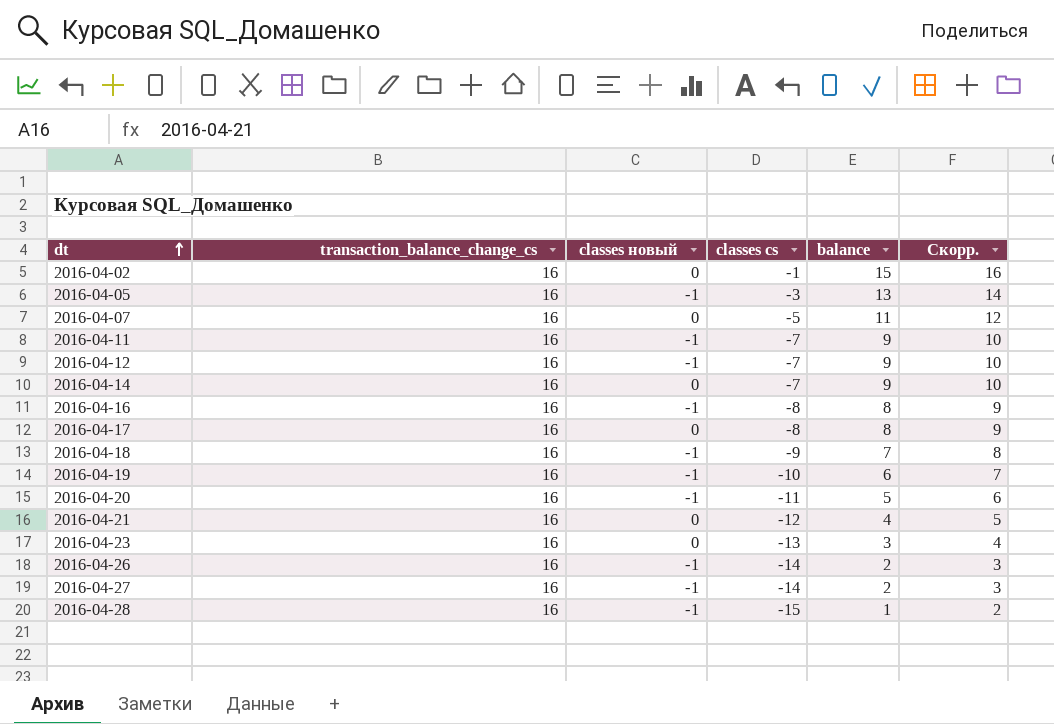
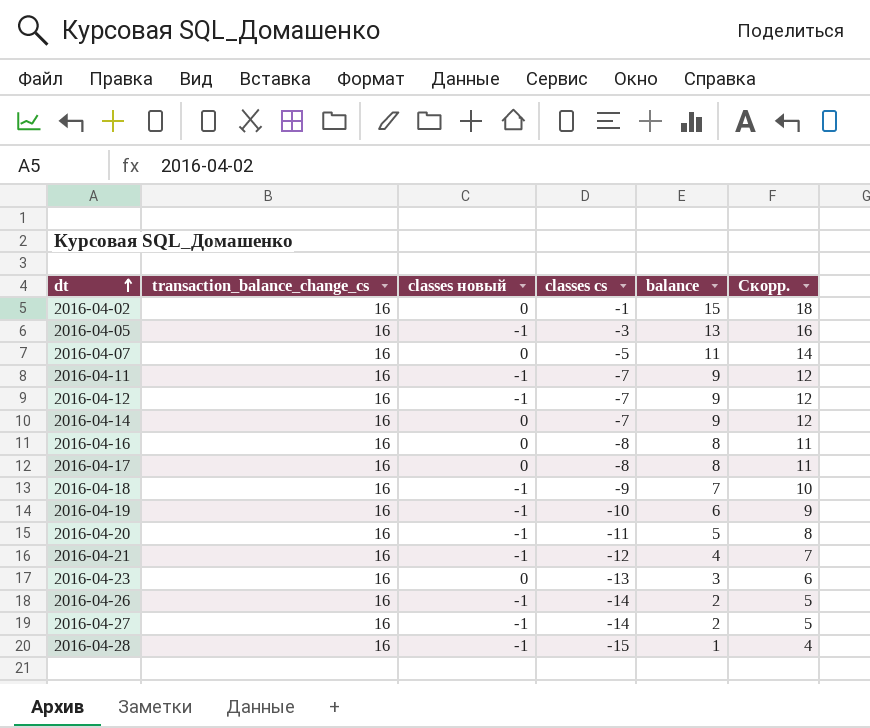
column Скорр. | formula: [balance] + 1 -> [balance] + 3
2016-04-16 | classes новый: -1 -> 0
2016-04-21 | classes новый: 0 -> -1

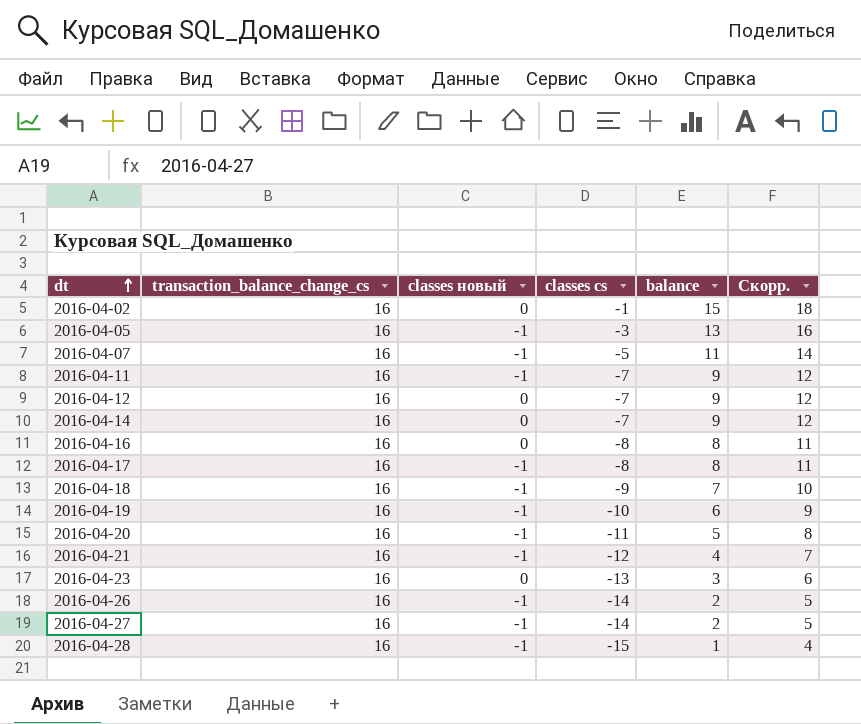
2016-04-07 | classes новый: 0 -> -1
2016-04-12 | classes новый: -1 -> 0
2016-04-17 | classes новый: 0 -> -1

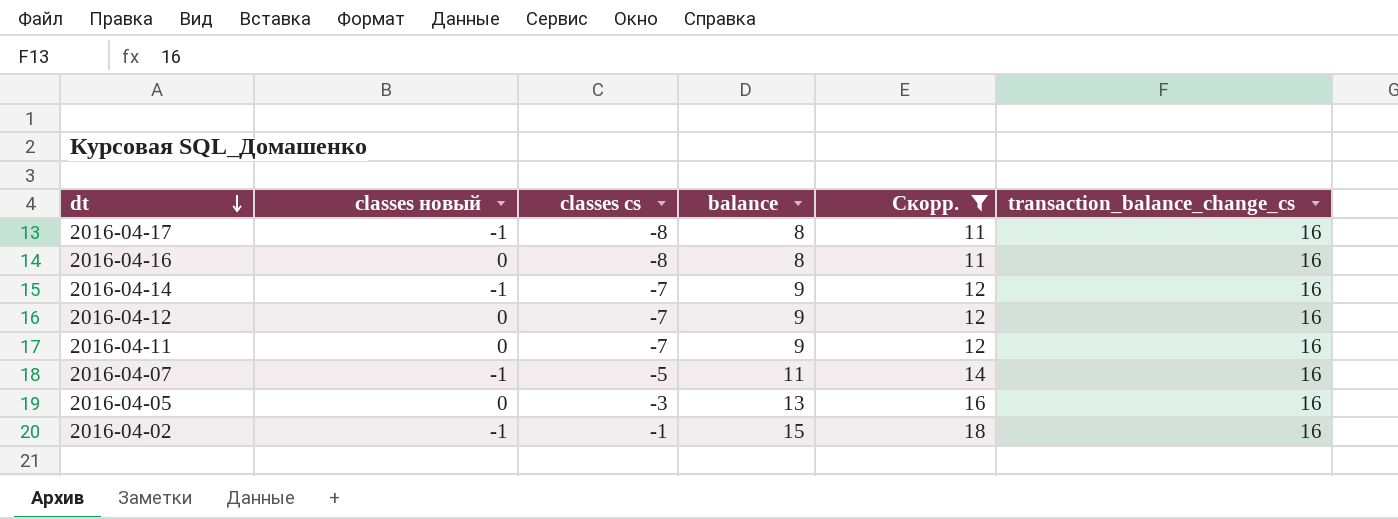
filter: none -> Скорр. >= 11
row order: dt ascending -> dt descending
column transaction_balance_change_cs | position: 2 -> 6
2016-04-14 | classes новый: 0 -> -1
2016-04-11 | classes новый: -1 -> 0
2016-04-05 | classes новый: -1 -> 0
2016-04-02 | classes новый: 0 -> -1

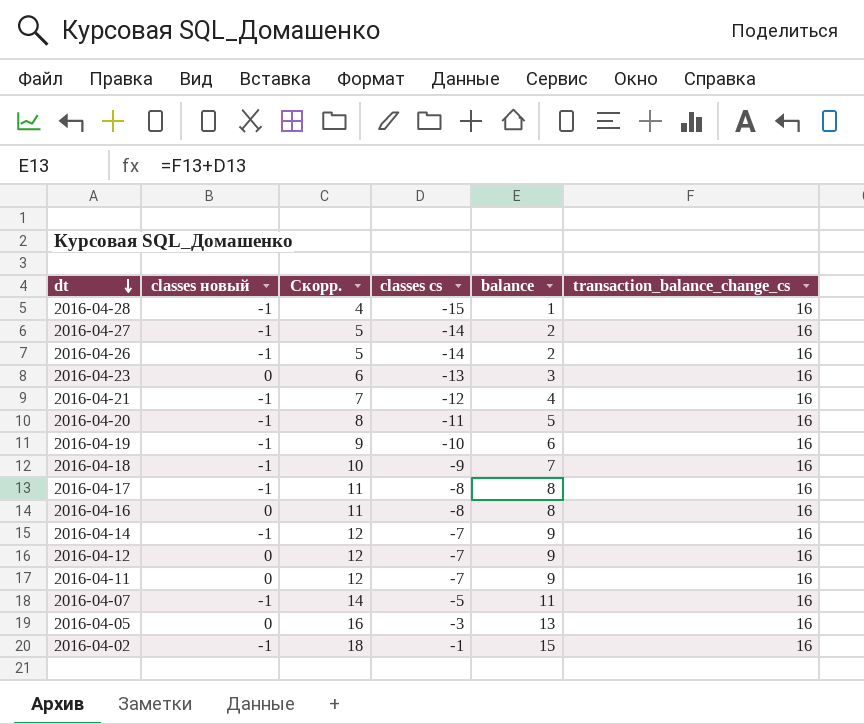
filter: Скорр. >= 11 -> none
column Скорр. | position: 5 -> 3

